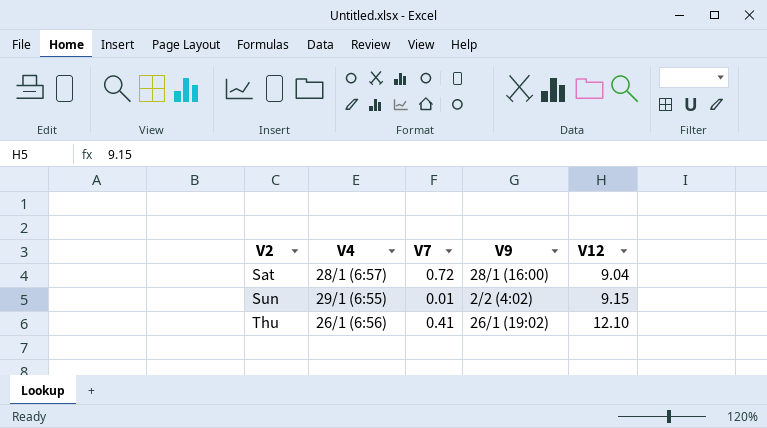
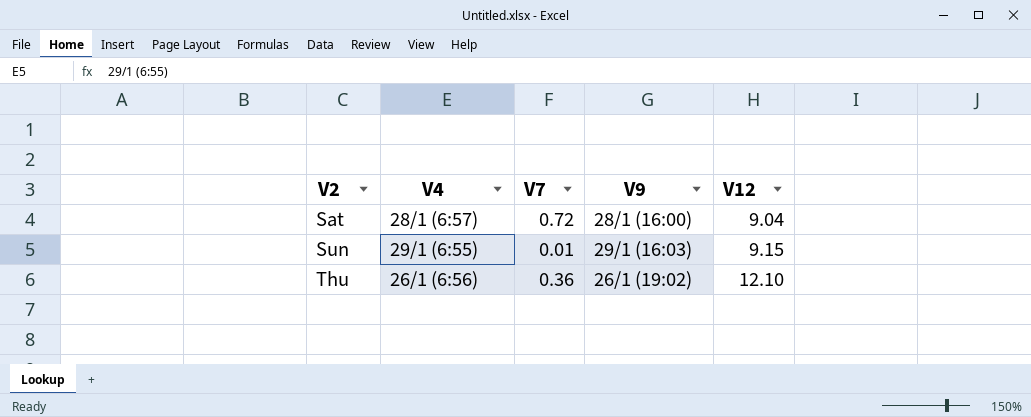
Sun | V9: 2/2 (4:02) -> 29/1 (16:03)
Thu | V7: 0.41 -> 0.36

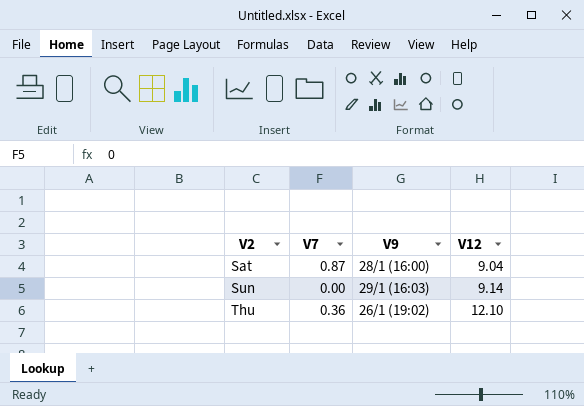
column V4 | position: 2 -> none
Sat | V7: 0.72 -> 0.87
Sun | V7: 0.01 -> 0.00
Sun | V12: 9.15 -> 9.14

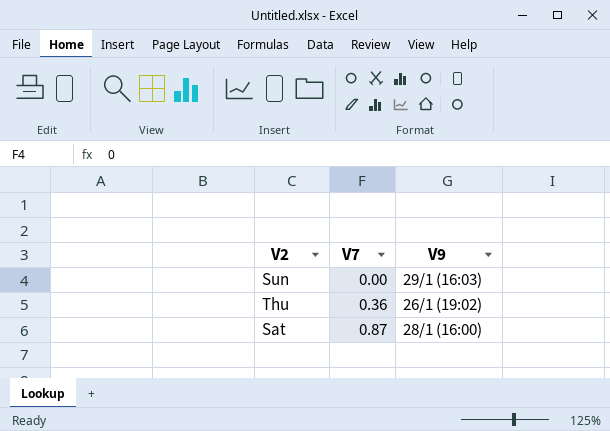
row order: V2 ascending -> V7 ascending
column V12 | position: 4 -> none

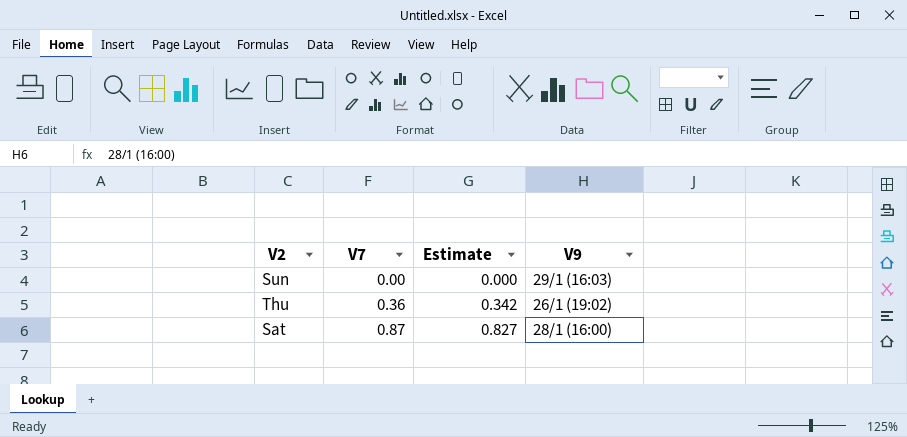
column Estimate | formula: none -> [V7] * 0.95

